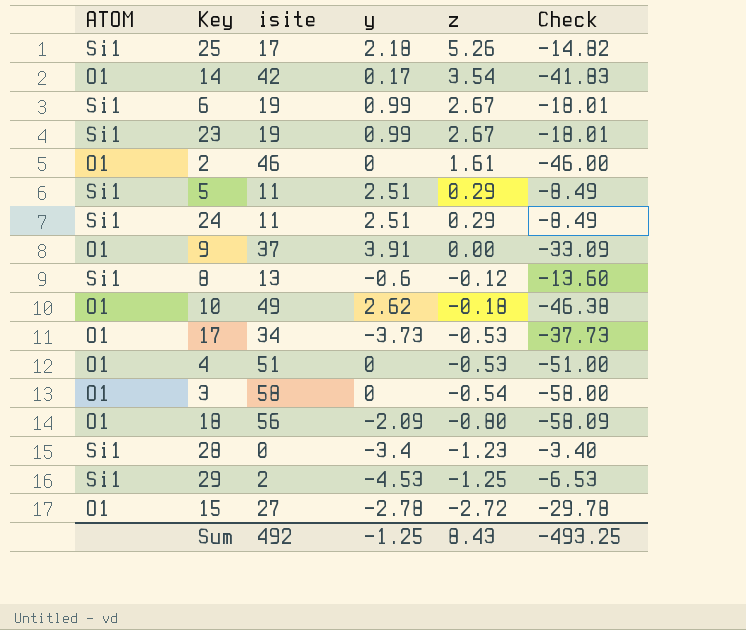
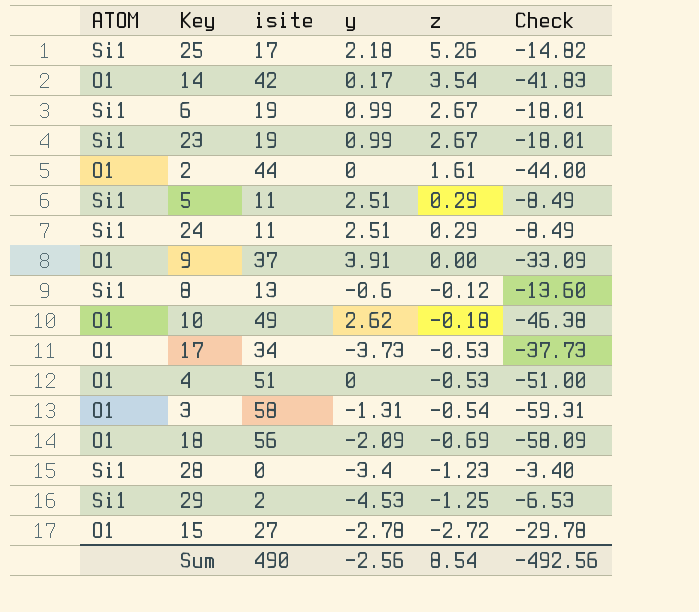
2 | isite: 46 -> 44
2 | Check: -46.00 -> -44.00
3 | y: 0 -> -1.31
3 | Check: -58.00 -> -59.31
18 | z: -0.80 -> -0.69
Sum | isite: 492 -> 490
Sum | y: -1.25 -> -2.56
Sum | z: 8.43 -> 8.54
Sum | Check: -493.25 -> -492.56

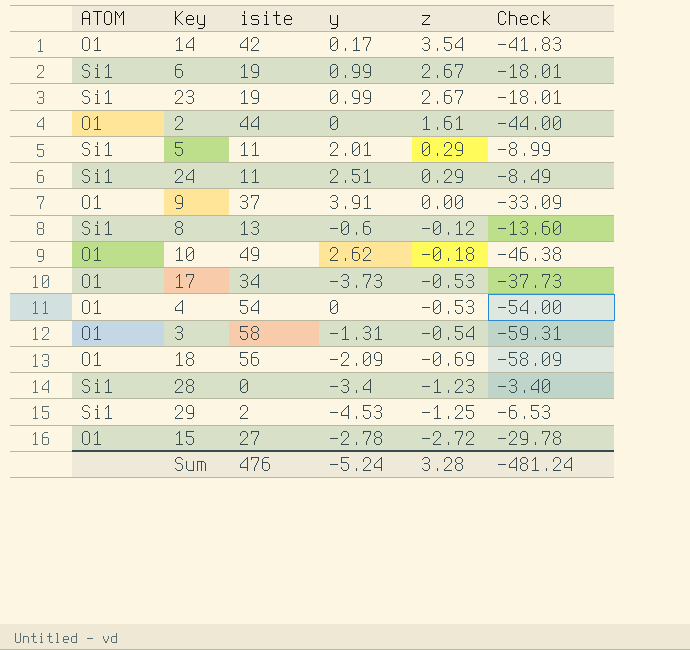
row 25: Si1 | 17 | 2.18 | 5.26 | -14.82 -> none
5 | y: 2.51 -> 2.01
5 | Check: -8.49 -> -8.99
4 | isite: 51 -> 54
4 | Check: -51.00 -> -54.00
Sum | isite: 490 -> 476
Sum | y: -2.56 -> -5.24
Sum | z: 8.54 -> 3.28
Sum | Check: -492.56 -> -481.24

